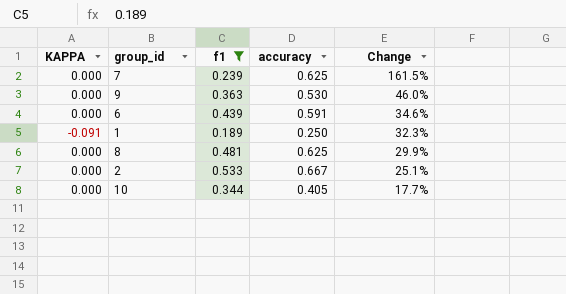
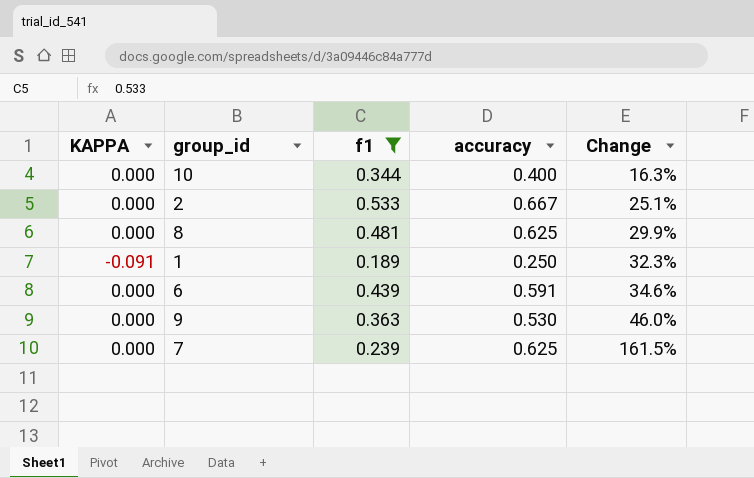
row order: Change descending -> Change ascending
10 | accuracy: 0.405 -> 0.400
10 | Change: 17.7% -> 16.3%

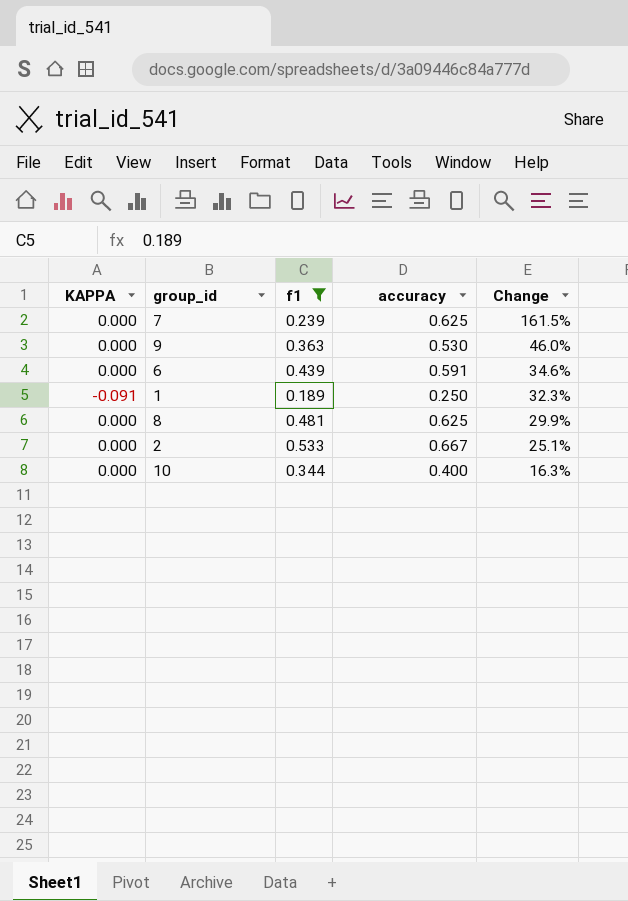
row order: Change ascending -> Change descending

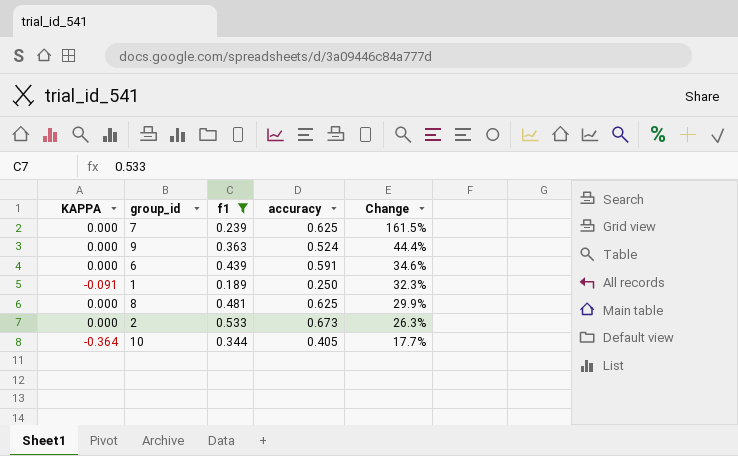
9 | accuracy: 0.530 -> 0.524
9 | Change: 46.0% -> 44.4%
2 | accuracy: 0.667 -> 0.673
2 | Change: 25.1% -> 26.3%
10 | KAPPA: 0.000 -> -0.364
10 | accuracy: 0.400 -> 0.405
10 | Change: 16.3% -> 17.7%

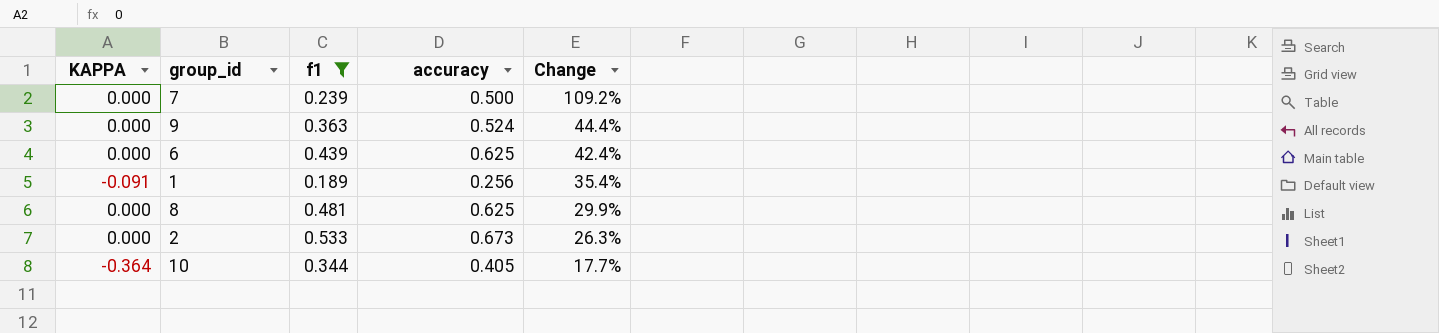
7 | accuracy: 0.625 -> 0.500
7 | Change: 161.5% -> 109.2%
6 | accuracy: 0.591 -> 0.625
6 | Change: 34.6% -> 42.4%
1 | accuracy: 0.250 -> 0.256
1 | Change: 32.3% -> 35.4%

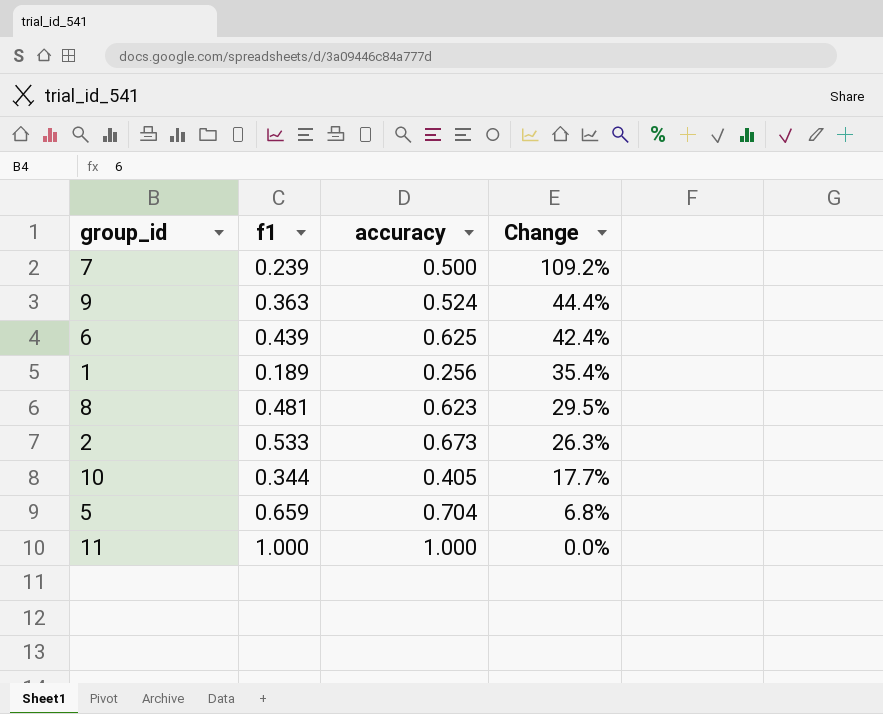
filter: f1 <= 0.533 -> none
column KAPPA | position: 1 -> none
8 | accuracy: 0.625 -> 0.623
8 | Change: 29.9% -> 29.5%

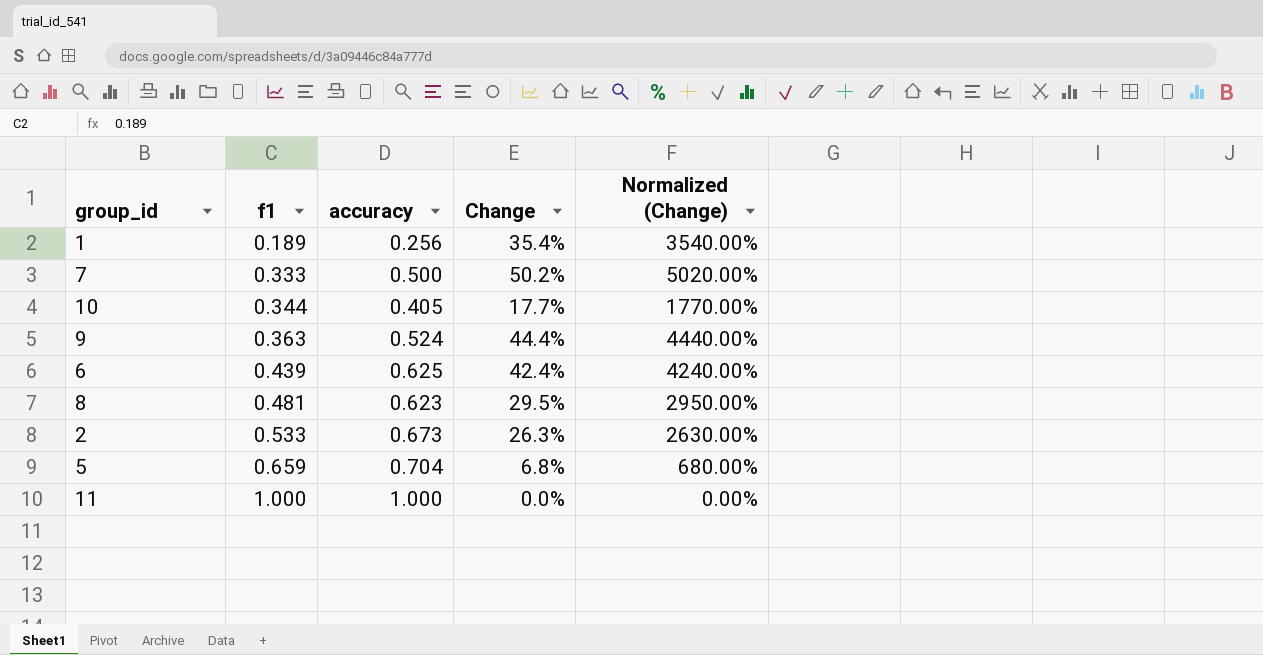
row order: Change descending -> f1 ascending
column Normalized (Change) | formula: none -> [Change] * 100
7 | f1: 0.239 -> 0.333
7 | Change: 109.2% -> 50.2%

